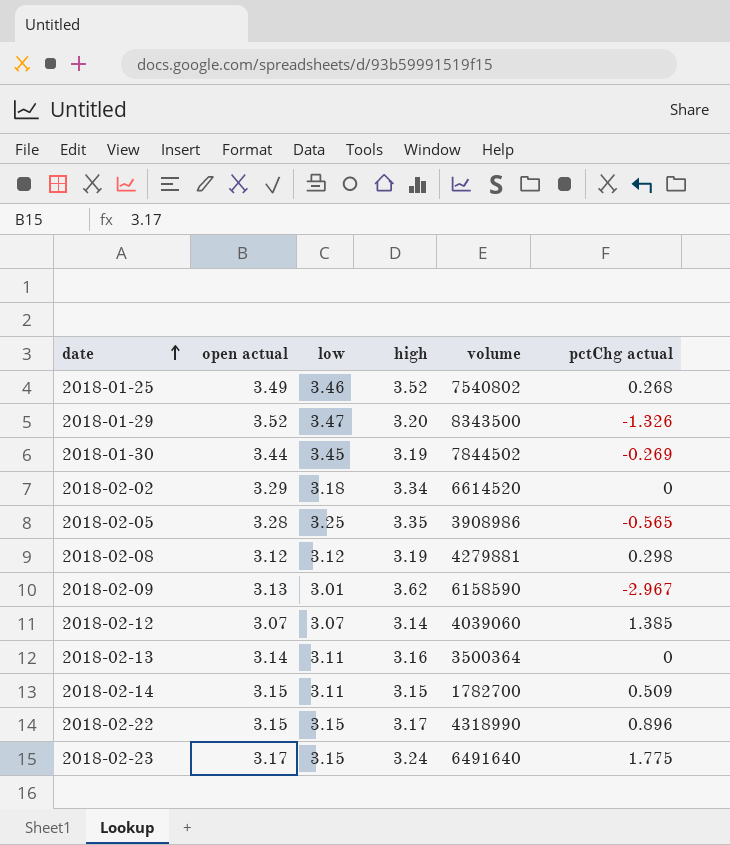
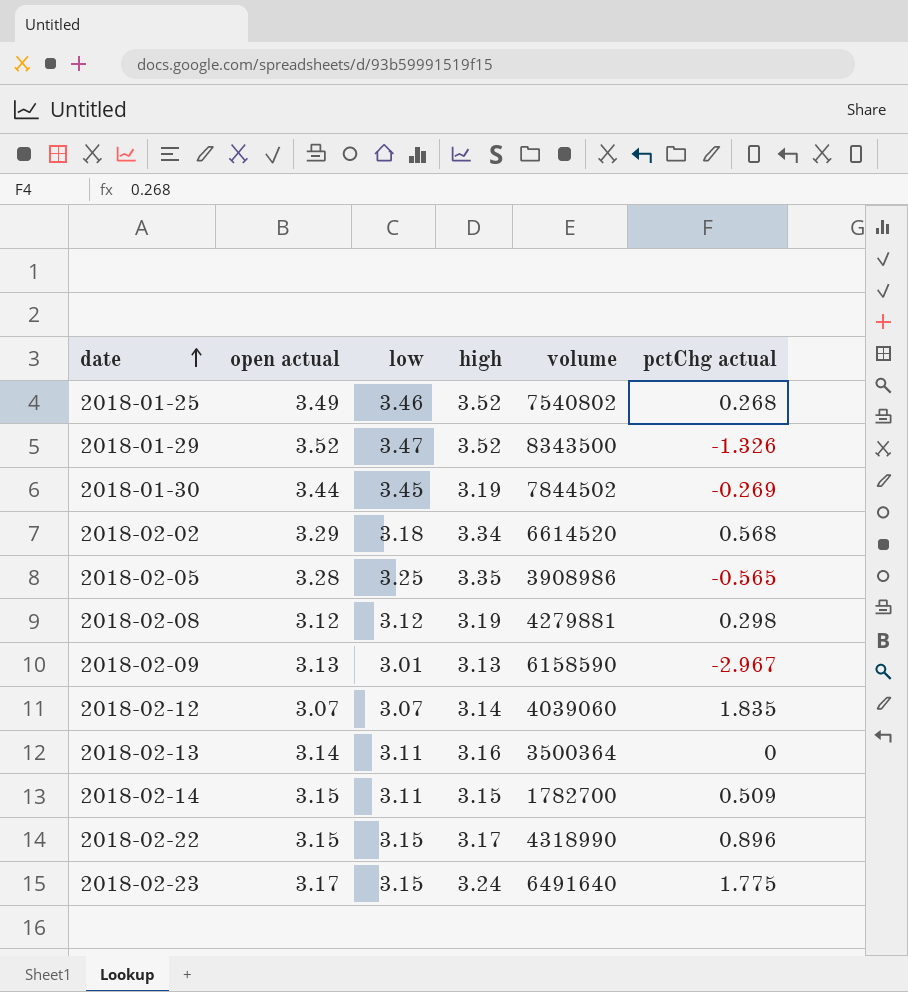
2018-01-29 | high: 3.20 -> 3.52
2018-02-02 | pctChg actual: 0 -> 0.568
2018-02-09 | high: 3.62 -> 3.13
2018-02-12 | pctChg actual: 1.385 -> 1.835

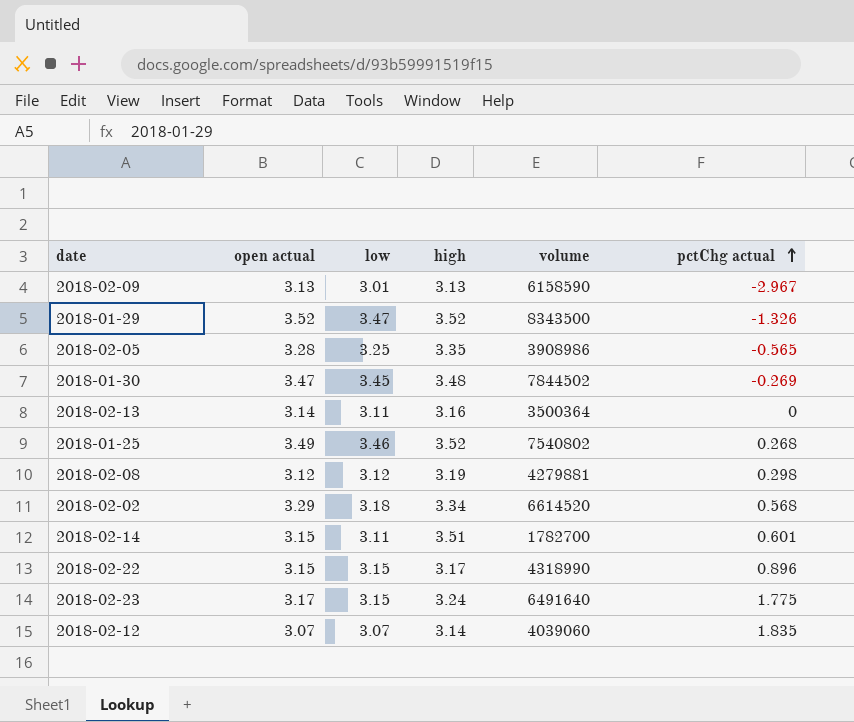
row order: date ascending -> pctChg actual ascending
2018-01-30 | open actual: 3.44 -> 3.47
2018-01-30 | high: 3.19 -> 3.48
2018-02-14 | high: 3.15 -> 3.51
2018-02-14 | pctChg actual: 0.509 -> 0.601

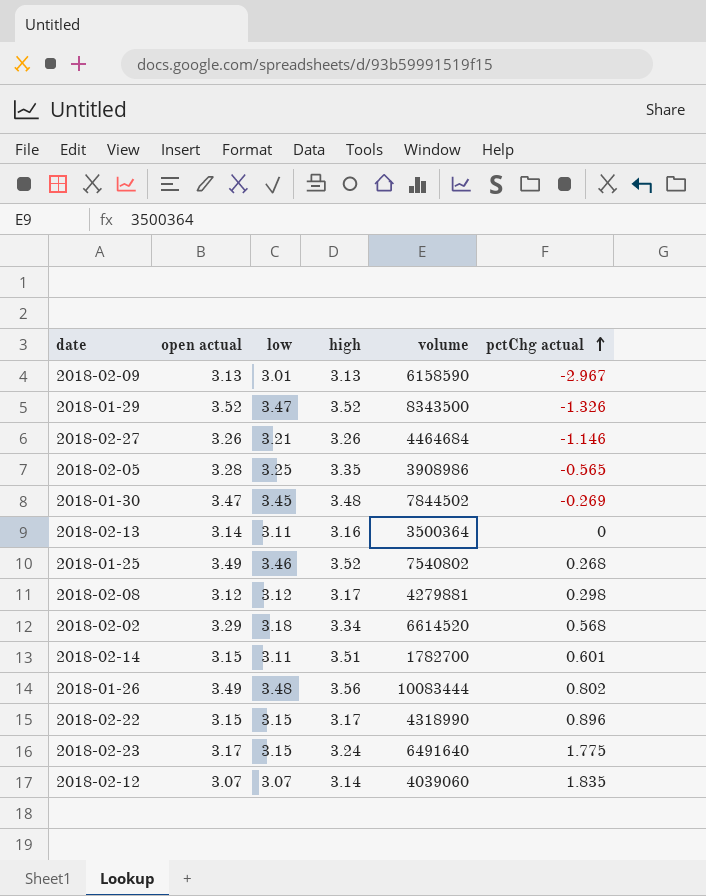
row 2018-02-27: none -> 3.26 | 3.21 | 3.26 | 4464684 | -1.146
2018-02-08 | high: 3.19 -> 3.17
row 2018-01-26: none -> 3.49 | 3.48 | 3.56 | 10083444 | 0.802

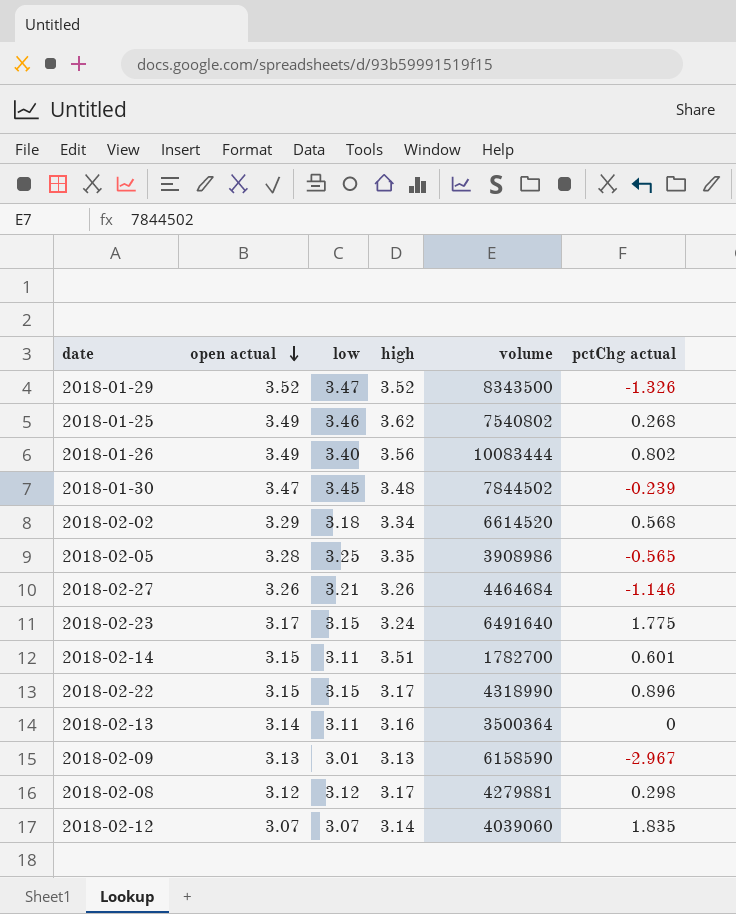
row order: pctChg actual ascending -> open actual descending
2018-01-25 | high: 3.52 -> 3.62
2018-01-26 | low: 3.48 -> 3.40
2018-01-30 | pctChg actual: -0.269 -> -0.239

